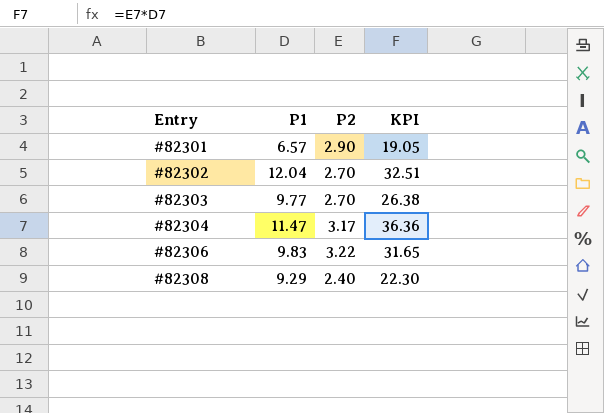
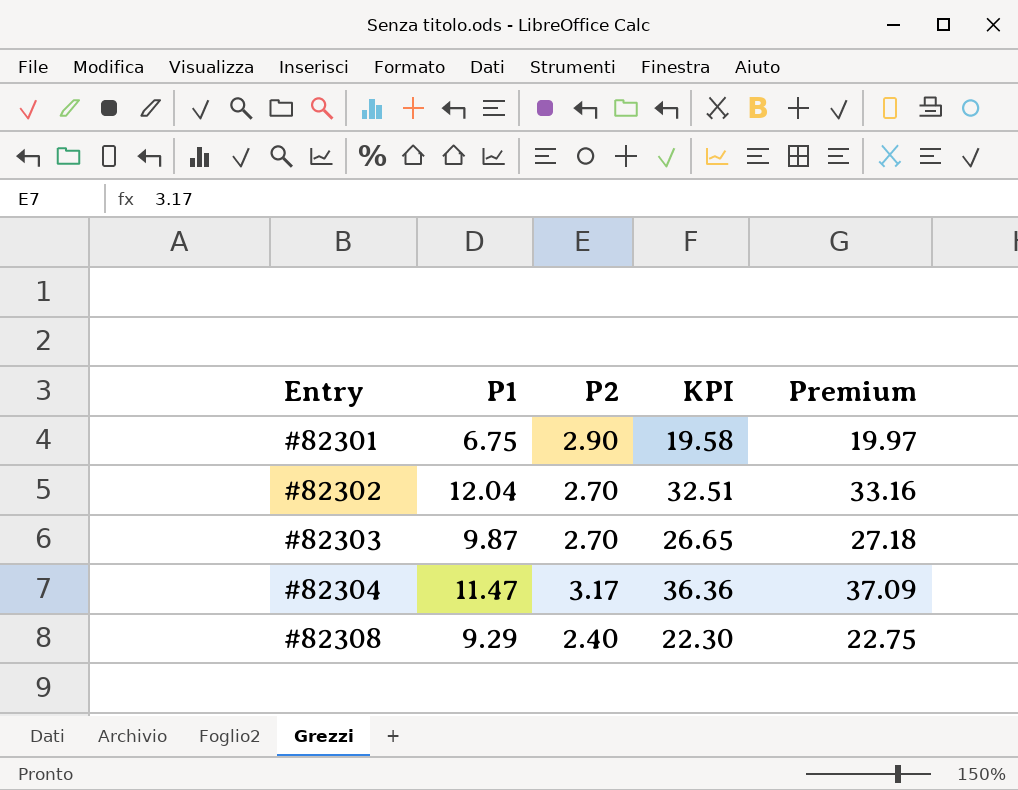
column Premium | formula: none -> [KPI] * 1.02
row #82306: 9.83 | 3.22 | 31.65 -> none
#82301 | P1: 6.57 -> 6.75
#82301 | KPI: 19.05 -> 19.58
#82303 | P1: 9.77 -> 9.87
#82303 | KPI: 26.38 -> 26.65

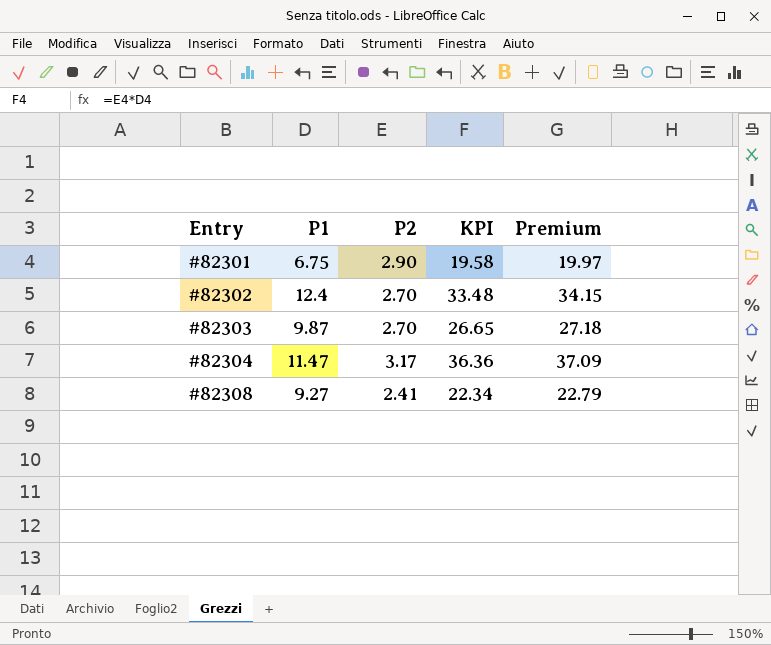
#82302 | P1: 12.04 -> 12.4
#82302 | KPI: 32.51 -> 33.48
#82302 | Premium: 33.16 -> 34.15
#82308 | P1: 9.29 -> 9.27
#82308 | P2: 2.40 -> 2.41
#82308 | KPI: 22.30 -> 22.34
#82308 | Premium: 22.75 -> 22.79

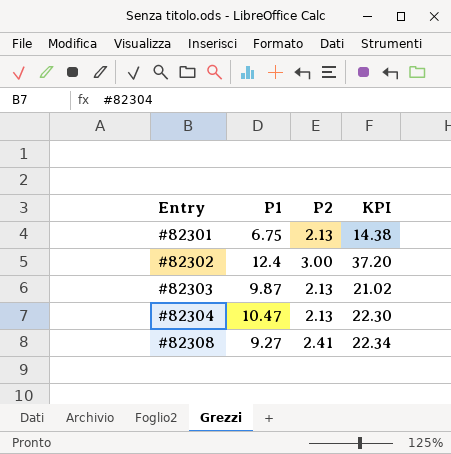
column Premium | formula: [KPI] * 1.02 -> none
#82301 | P2: 2.90 -> 2.13
#82301 | KPI: 19.58 -> 14.38
#82302 | P2: 2.70 -> 3.00
#82302 | KPI: 33.48 -> 37.20
#82303 | P2: 2.70 -> 2.13
#82303 | KPI: 26.65 -> 21.02
#82304 | P1: 11.47 -> 10.47
#82304 | P2: 3.17 -> 2.13
#82304 | KPI: 36.36 -> 22.30

